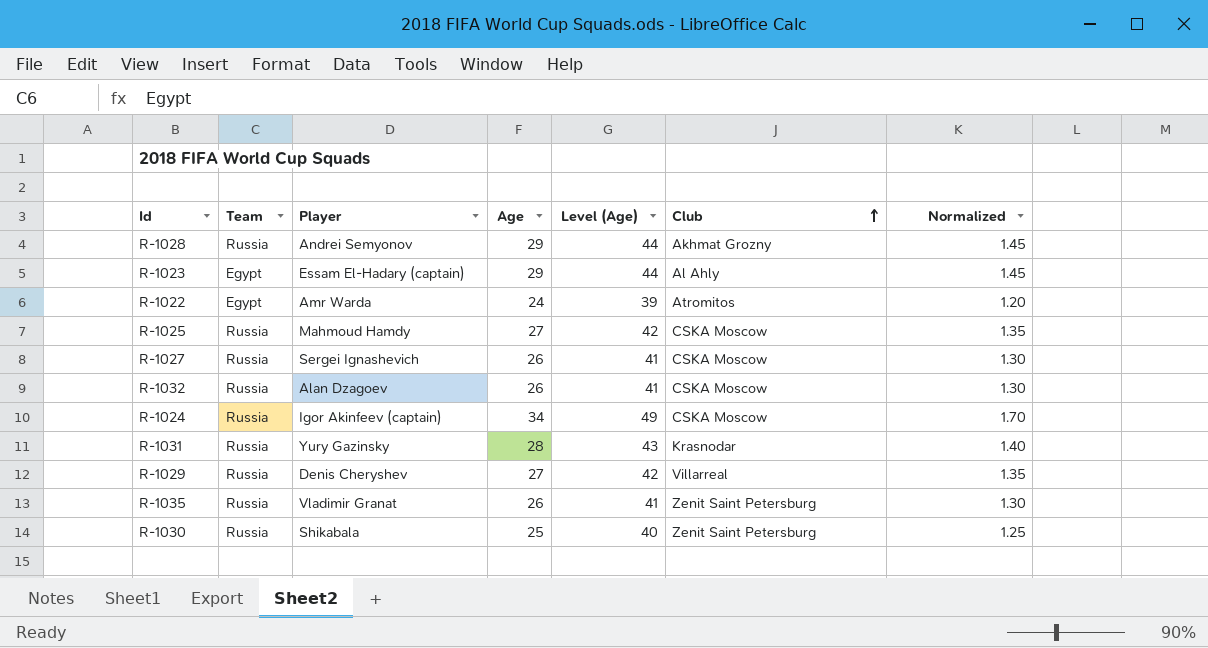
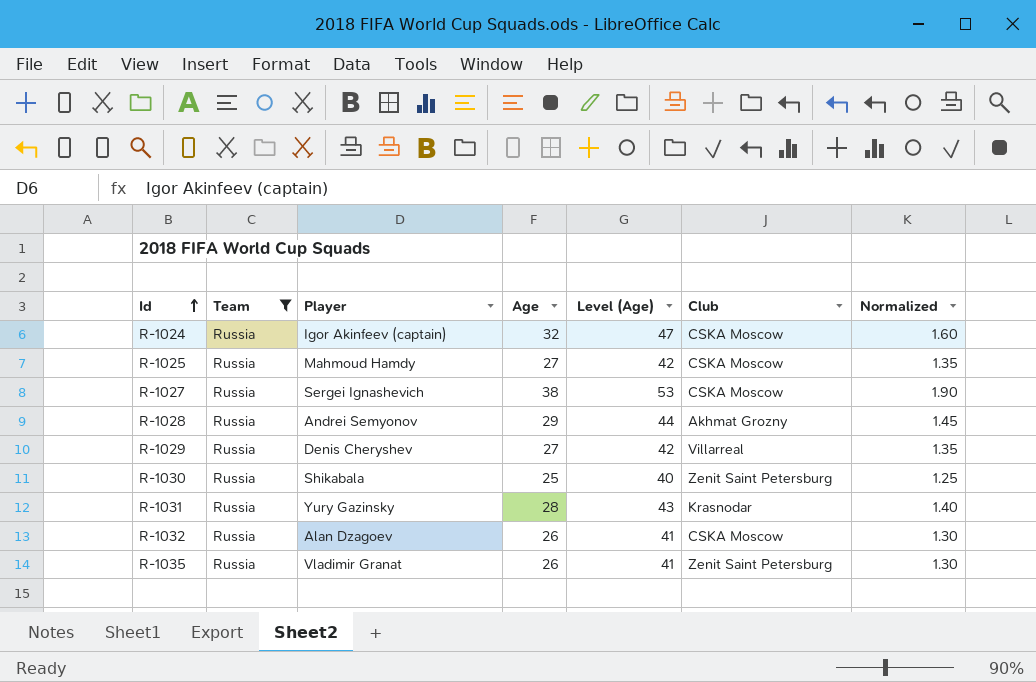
filter: none -> Team = Russia
row order: Club ascending -> Id ascending
R-1024 | Age: 34 -> 32
R-1024 | Level (Age): 49 -> 47
R-1024 | Normalized: 1.70 -> 1.60
R-1027 | Age: 26 -> 38
R-1027 | Level (Age): 41 -> 53
R-1027 | Normalized: 1.30 -> 1.90

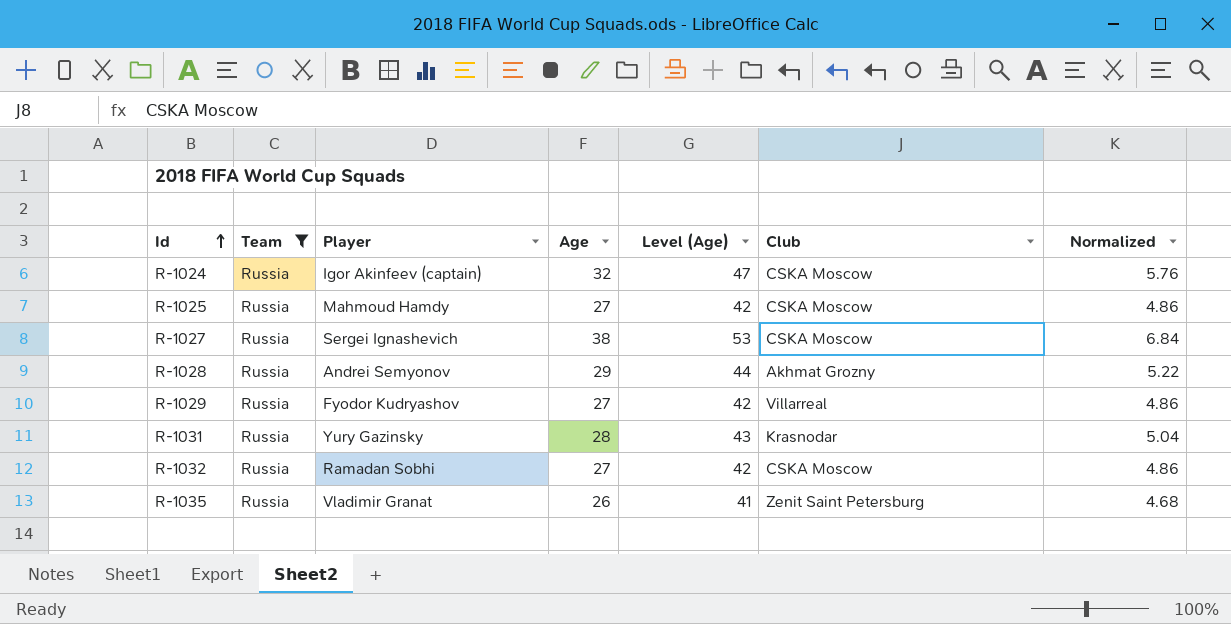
column Normalized | formula: [Age] * 0.05 -> [Age] * 0.18
row R-1030: Russia | Shikabala | 25 | 40 | Zenit Saint Petersburg | 1.25 -> none
R-1029 | Player: Denis Cheryshev -> Fyodor Kudryashov
R-1032 | Player: Alan Dzagoev -> Ramadan Sobhi
R-1032 | Age: 26 -> 27
R-1032 | Level (Age): 41 -> 42

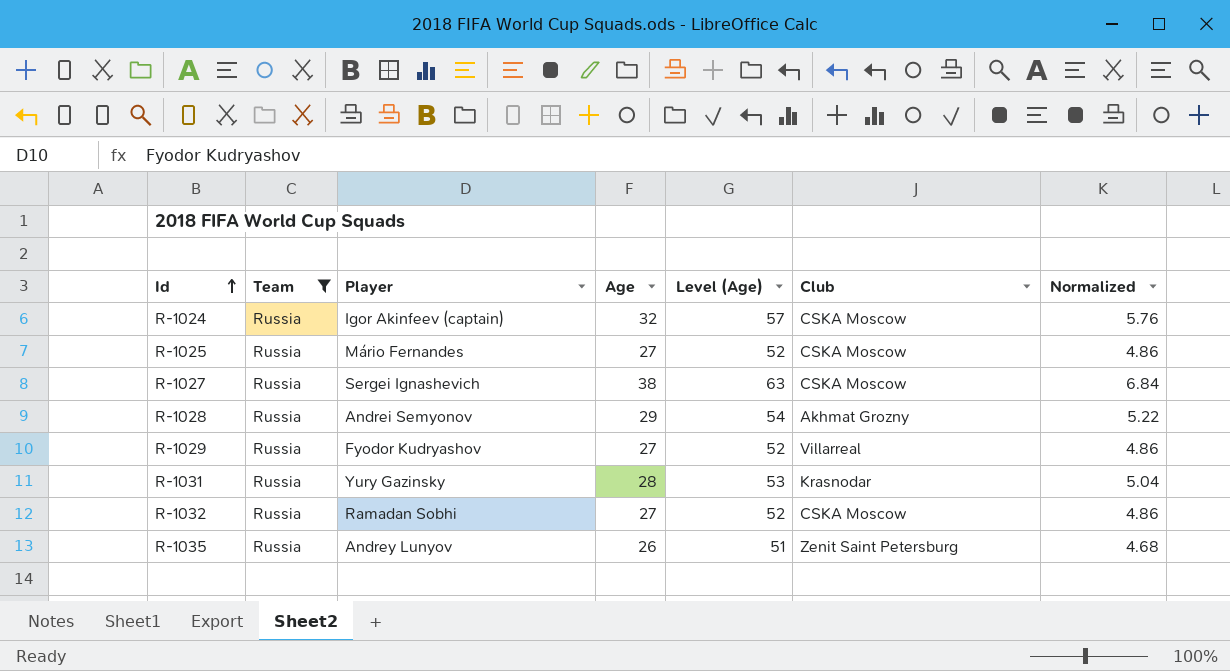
column Level (Age) | formula: [Age] + 15 -> [Age] + 25
R-1025 | Player: Mahmoud Hamdy -> Mário Fernandes
R-1035 | Player: Vladimir Granat -> Andrey Lunyov

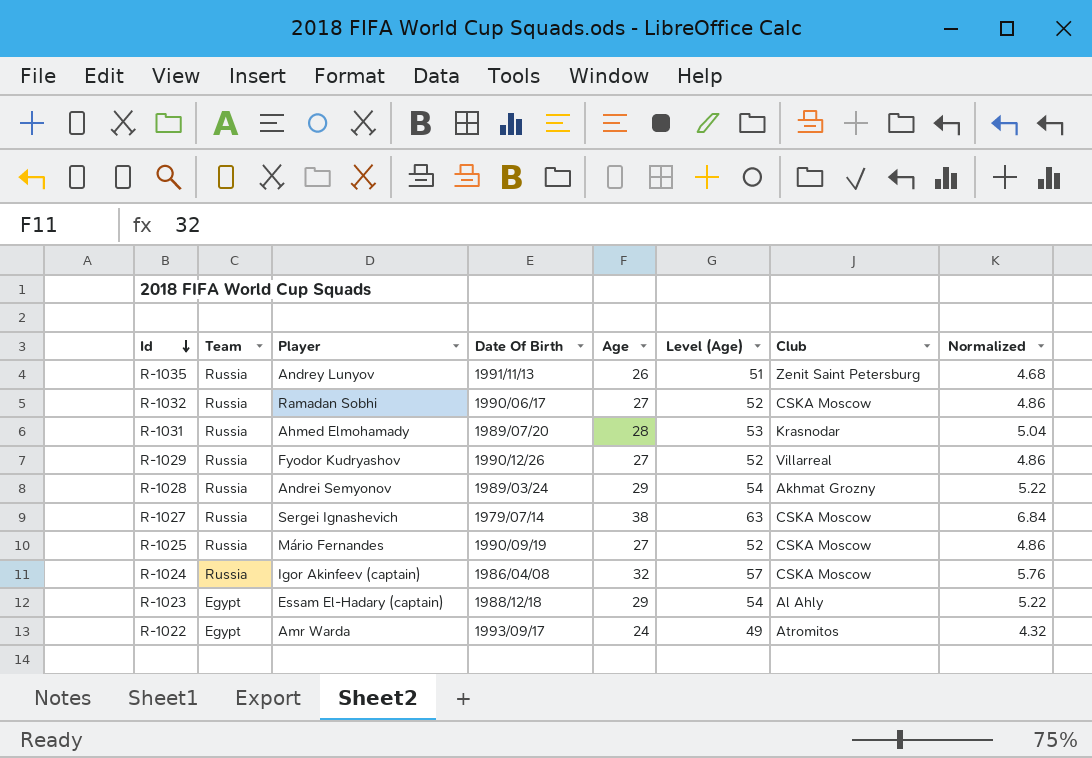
filter: Team = Russia -> none
row order: Id ascending -> Id descending
column Date Of Birth | position: none -> 4
R-1031 | Player: Yury Gazinsky -> Ahmed Elmohamady

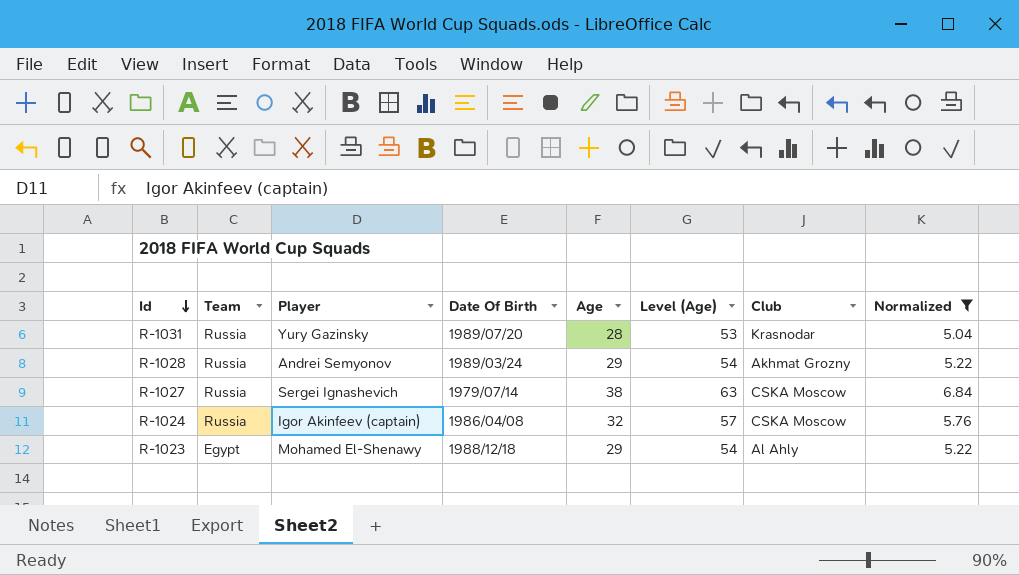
filter: none -> Normalized >= 5.04
R-1031 | Player: Ahmed Elmohamady -> Yury Gazinsky
R-1023 | Player: Essam El-Hadary (captain) -> Mohamed El-Shenawy

